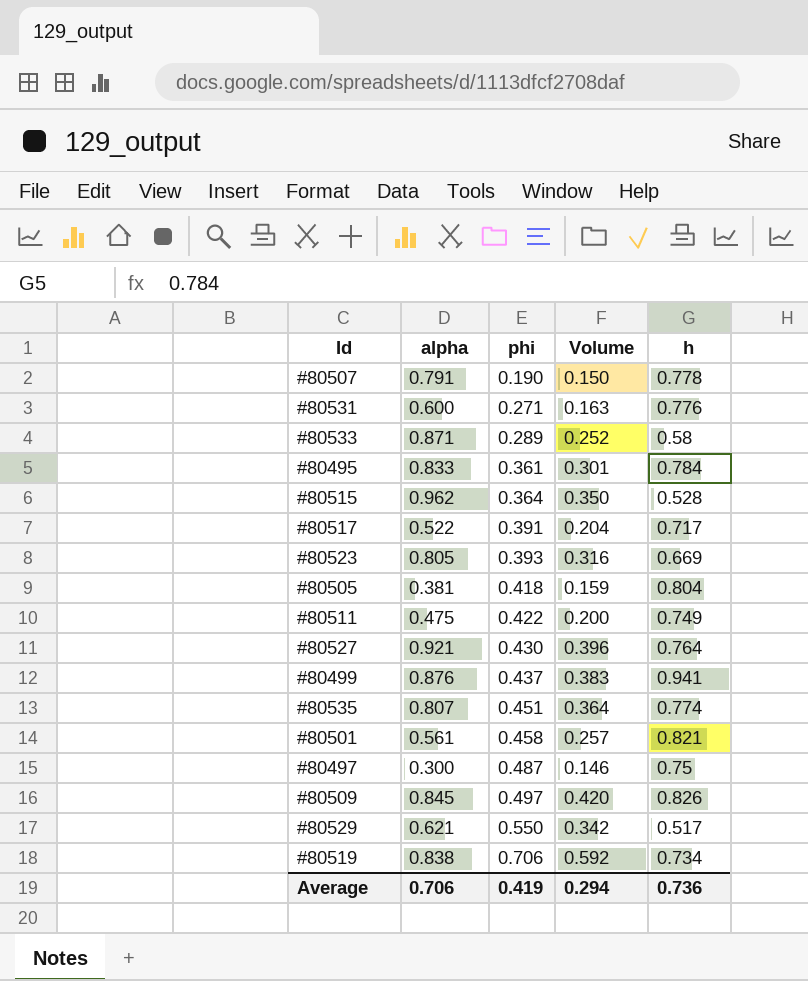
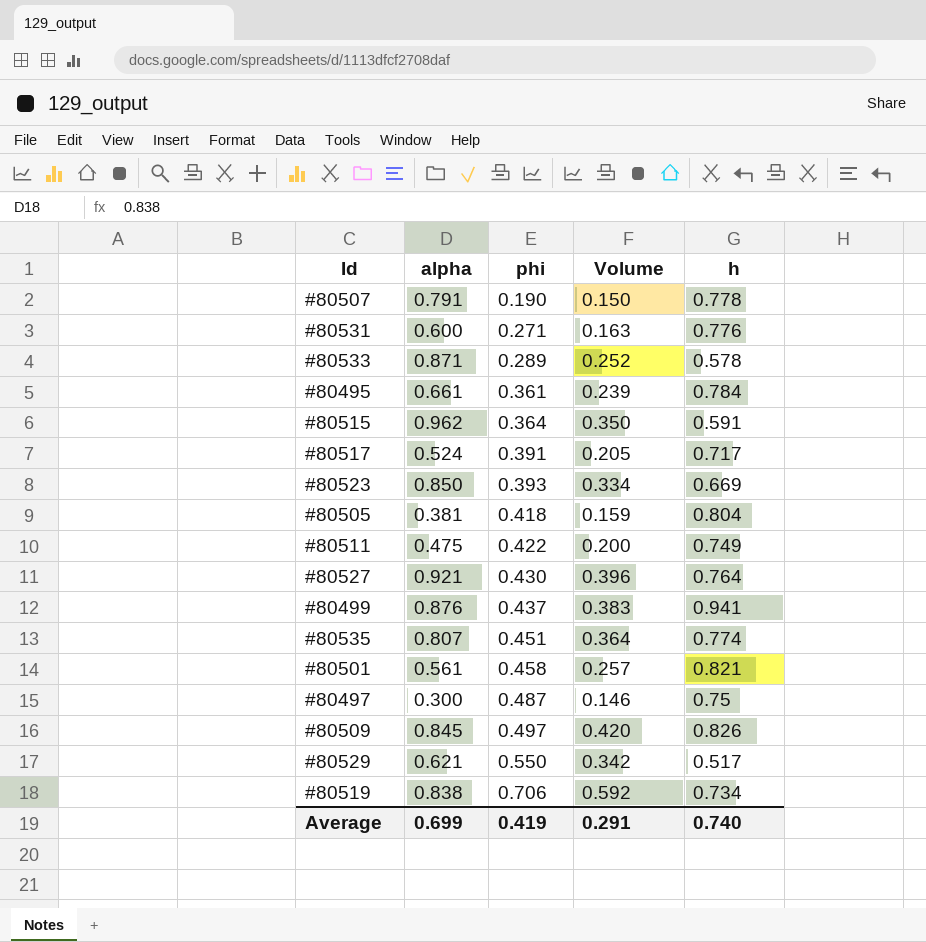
#80533 | h: 0.58 -> 0.578
#80495 | alpha: 0.833 -> 0.661
#80495 | Volume: 0.301 -> 0.239
#80515 | h: 0.528 -> 0.591
#80517 | alpha: 0.522 -> 0.524
#80517 | Volume: 0.204 -> 0.205
#80523 | alpha: 0.805 -> 0.850
#80523 | Volume: 0.316 -> 0.334
Average | alpha: 0.706 -> 0.699
Average | Volume: 0.294 -> 0.291
Average | h: 0.736 -> 0.740

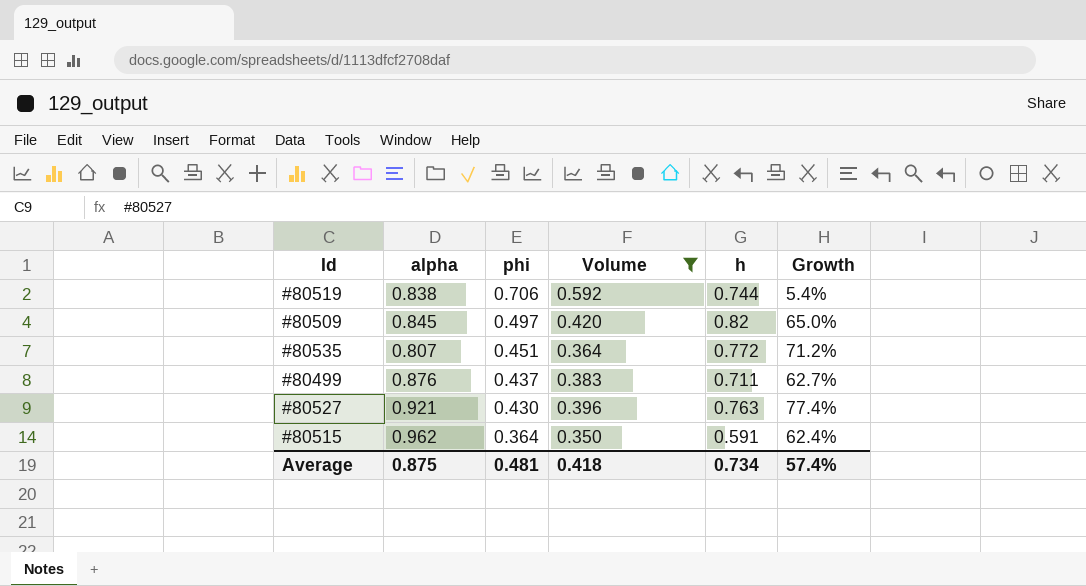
filter: none -> Volume >= 0.350
row order: phi ascending -> phi descending
column Growth | formula: none -> ([h] - [phi]) / [phi]
#80519 | h: 0.734 -> 0.744
#80509 | h: 0.826 -> 0.82
#80535 | h: 0.774 -> 0.772
#80499 | h: 0.941 -> 0.711
#80527 | h: 0.764 -> 0.763
Average | alpha: 0.699 -> 0.875
Average | phi: 0.419 -> 0.481
Average | Volume: 0.291 -> 0.418
Average | h: 0.740 -> 0.734

